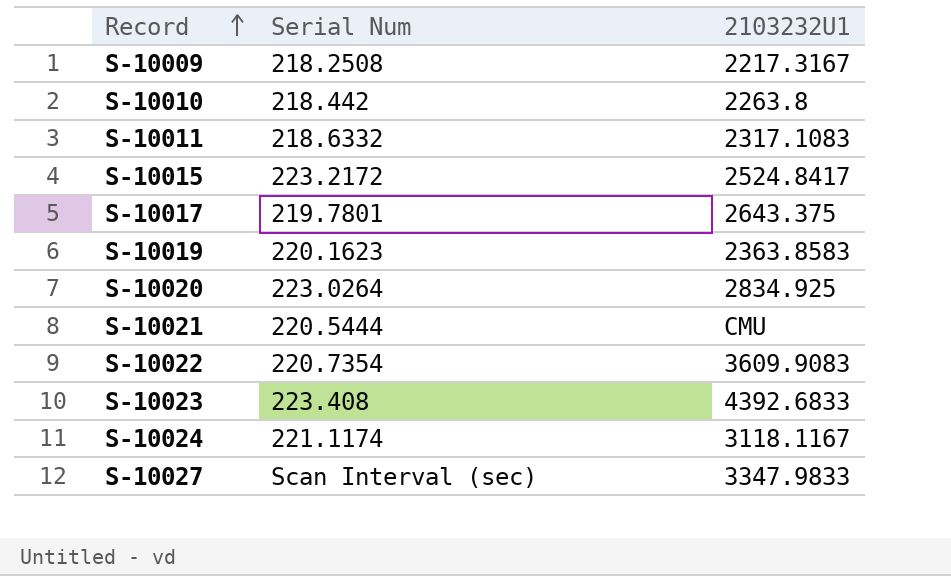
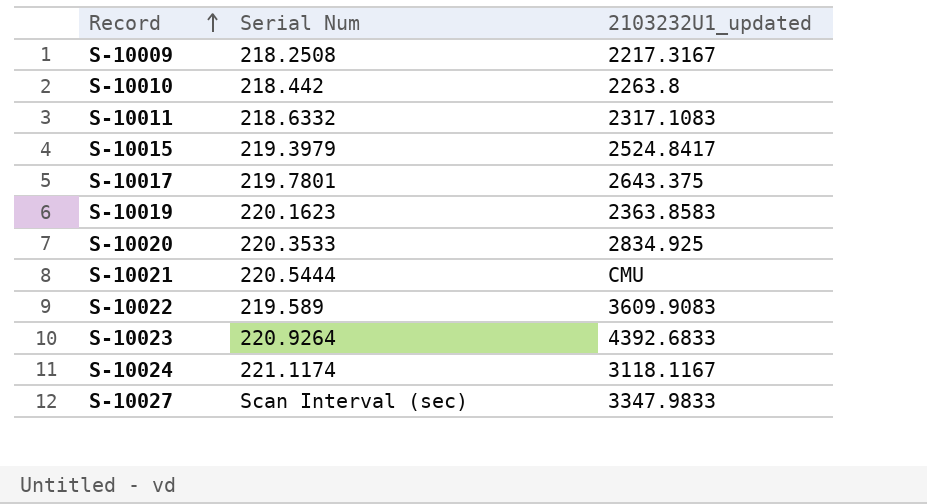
column name: 2103232U1 -> 2103232U1_updated
S-10015 | Serial Num: 223.2172 -> 219.3979
S-10020 | Serial Num: 223.0264 -> 220.3533
S-10022 | Serial Num: 220.7354 -> 219.589
S-10023 | Serial Num: 223.408 -> 220.9264

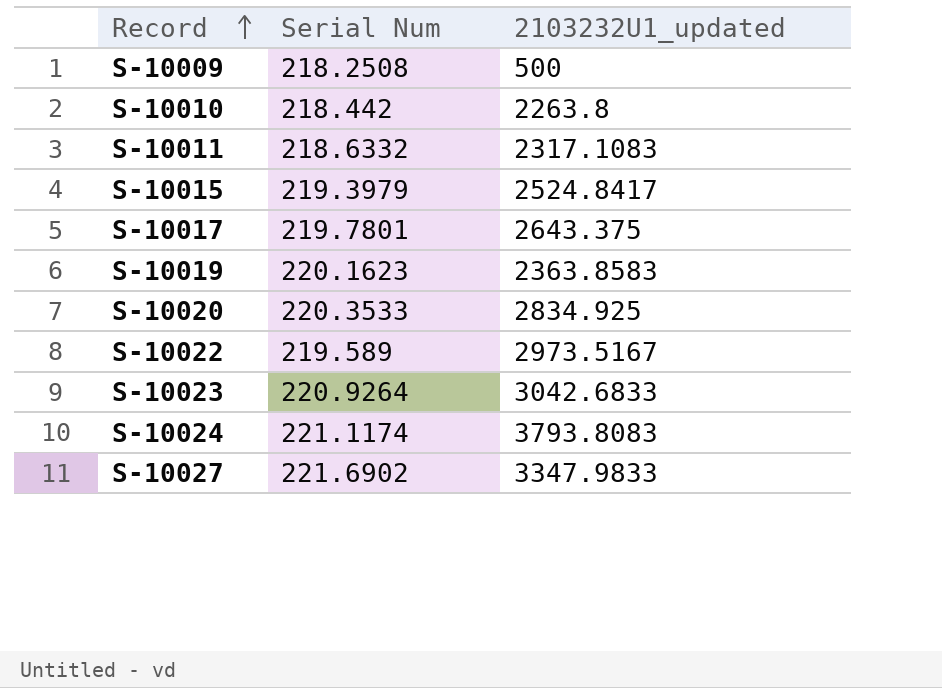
row S-10021: 220.5444 | CMU -> none
S-10009 | 2103232U1_updated: 2217.3167 -> 500
S-10022 | 2103232U1_updated: 3609.9083 -> 2973.5167
S-10023 | 2103232U1_updated: 4392.6833 -> 3042.6833
S-10024 | 2103232U1_updated: 3118.1167 -> 3793.8083
S-10027 | Serial Num: Scan Interval (sec) -> 221.6902

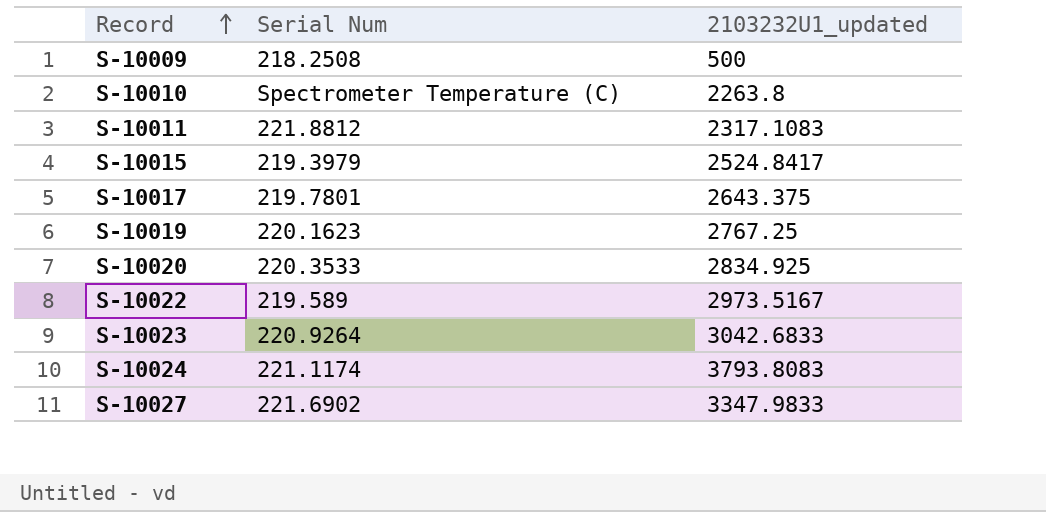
S-10010 | Serial Num: 218.442 -> Spectrometer Temperature (C)
S-10011 | Serial Num: 218.6332 -> 221.8812
S-10019 | 2103232U1_updated: 2363.8583 -> 2767.25

